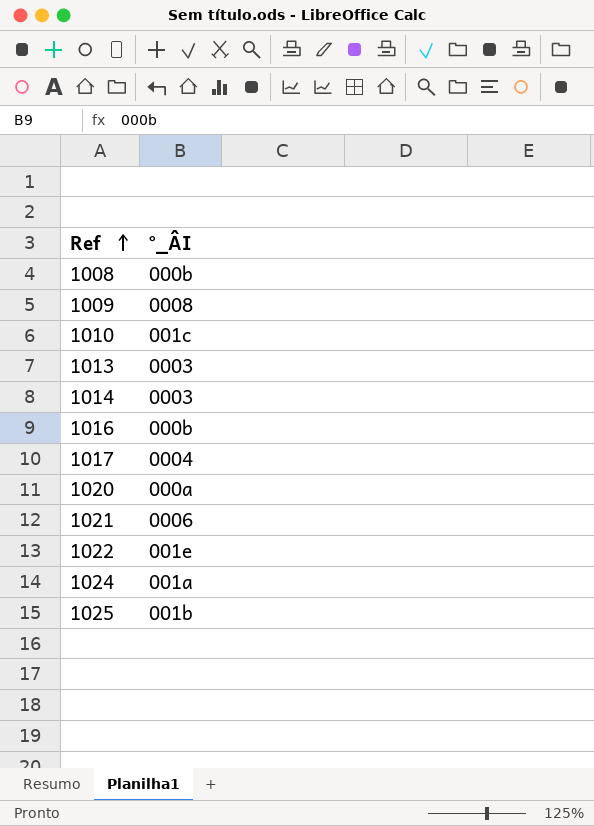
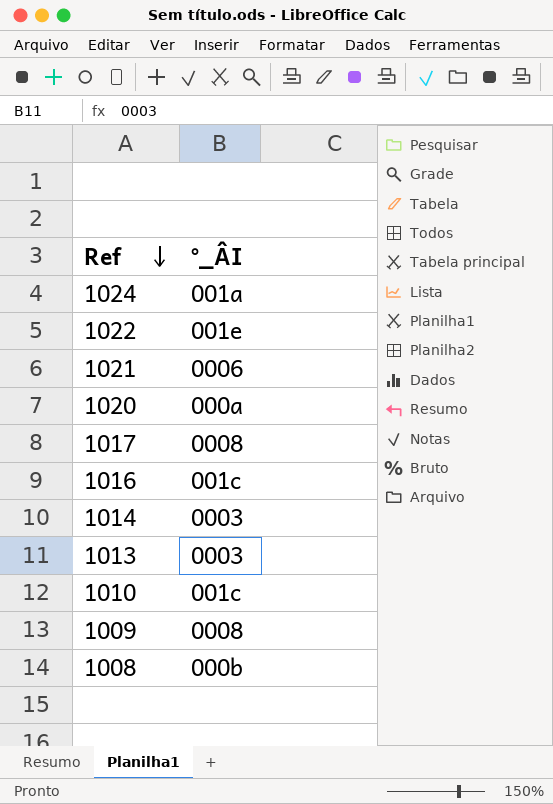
row order: Ref ascending -> Ref descending
row 1025: 001b -> none
1017 | °_ÂI: 0004 -> 0008
1016 | °_ÂI: 000b -> 001c

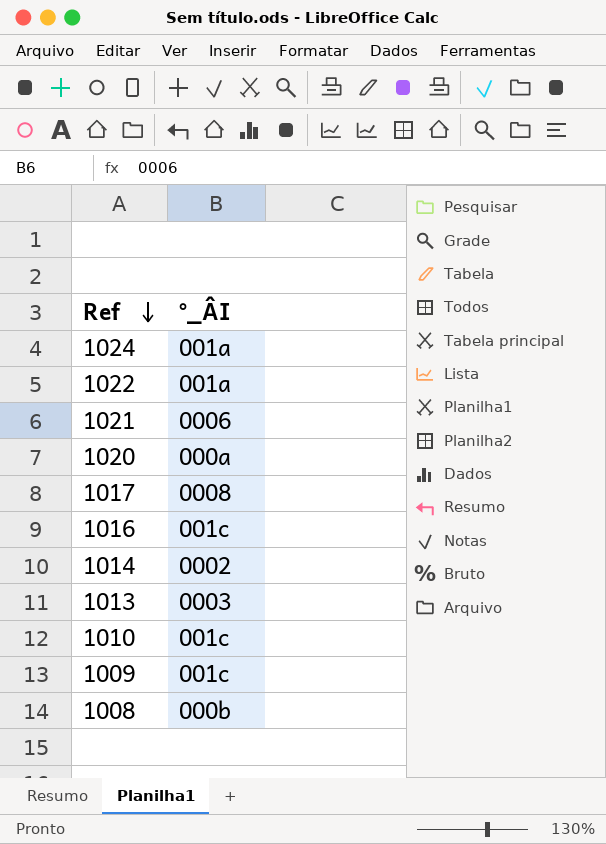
1022 | °_ÂI: 001e -> 001a
1014 | °_ÂI: 0003 -> 0002
1009 | °_ÂI: 0008 -> 001c

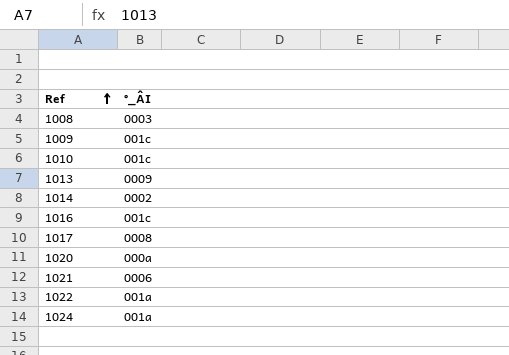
row order: Ref descending -> Ref ascending
1008 | °_ÂI: 000b -> 0003
1013 | °_ÂI: 0003 -> 0009

